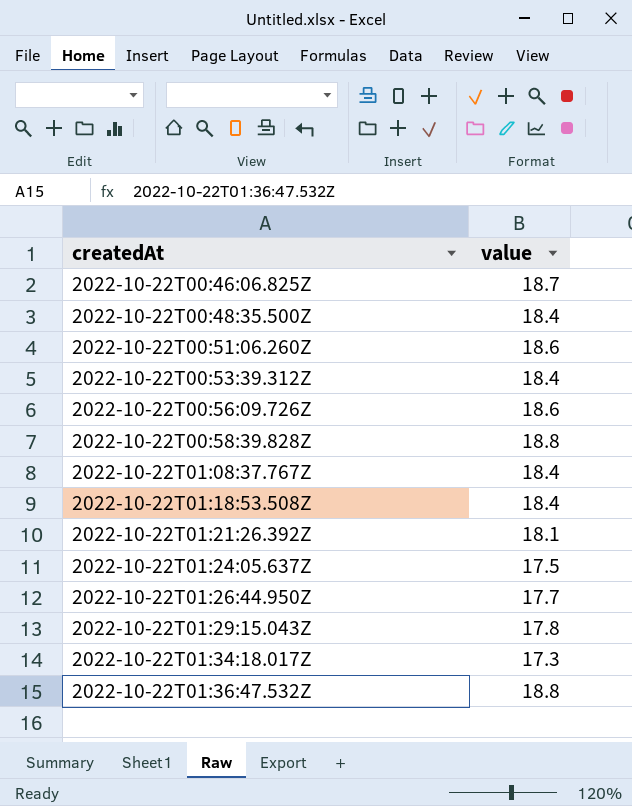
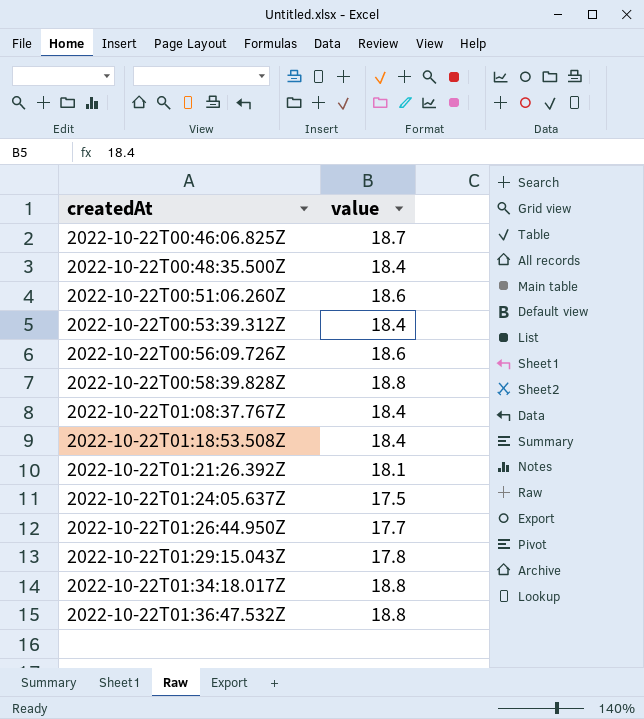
2022-10-22T01:34:18.017Z | value: 17.3 -> 18.8

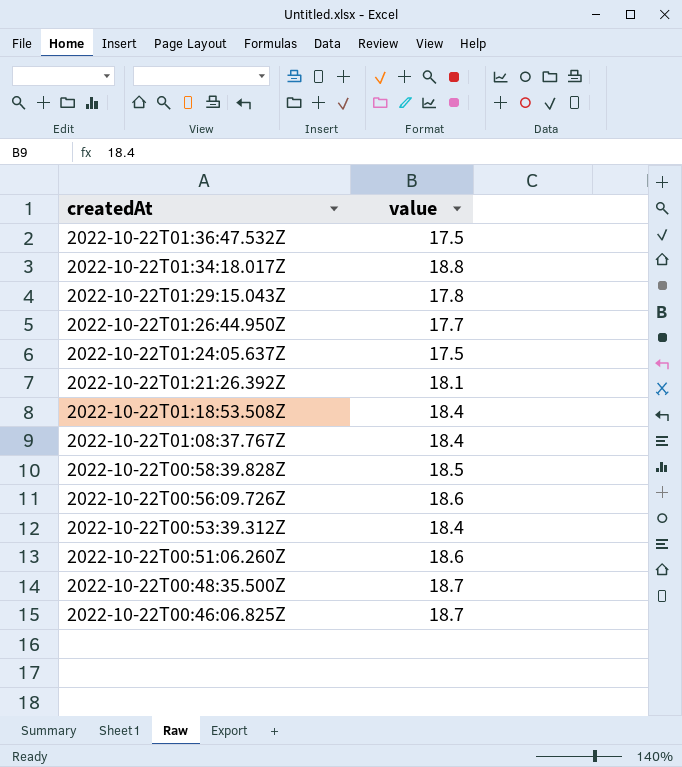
row order: createdAt ascending -> createdAt descending
2022-10-22T01:36:47.532Z | value: 18.8 -> 17.5
2022-10-22T00:58:39.828Z | value: 18.8 -> 18.5
2022-10-22T00:48:35.500Z | value: 18.4 -> 18.7

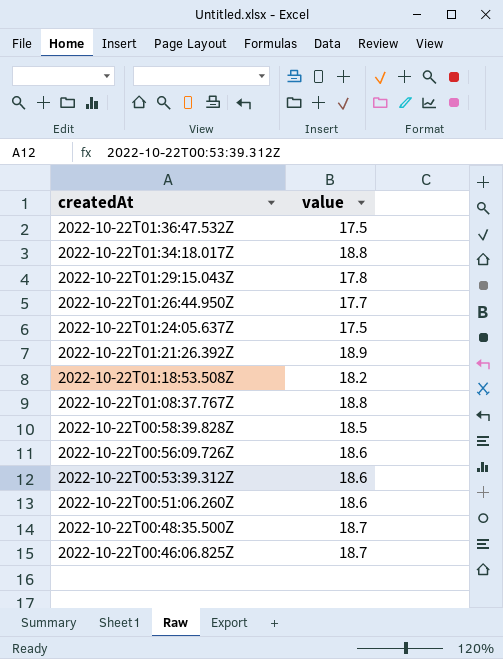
2022-10-22T01:21:26.392Z | value: 18.1 -> 18.9
2022-10-22T01:18:53.508Z | value: 18.4 -> 18.2
2022-10-22T01:08:37.767Z | value: 18.4 -> 18.8
2022-10-22T00:53:39.312Z | value: 18.4 -> 18.6

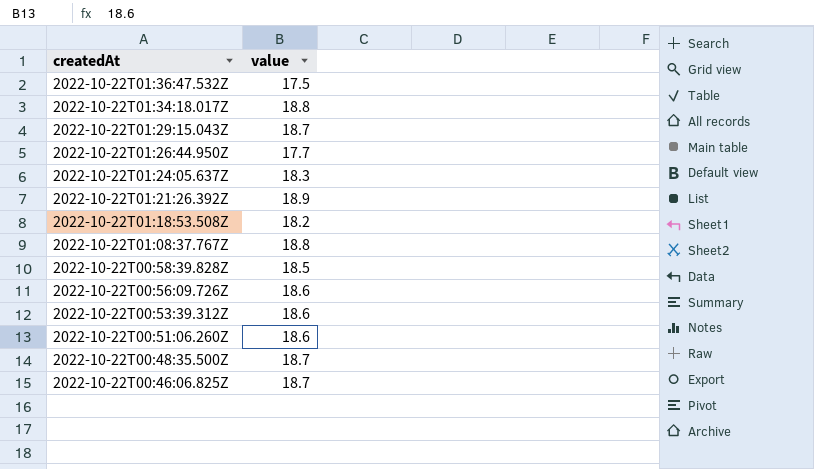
2022-10-22T01:29:15.043Z | value: 17.8 -> 18.7
2022-10-22T01:24:05.637Z | value: 17.5 -> 18.3

